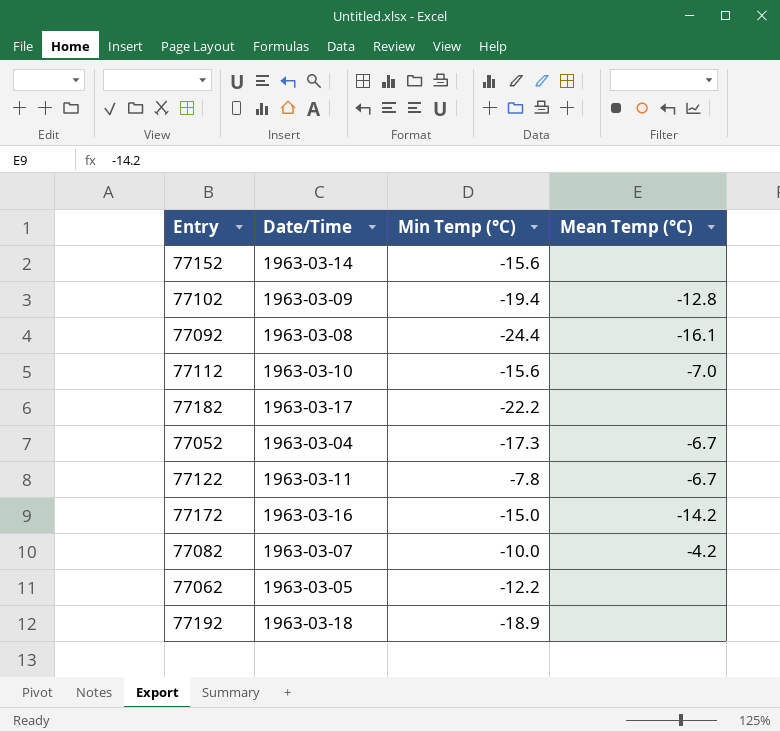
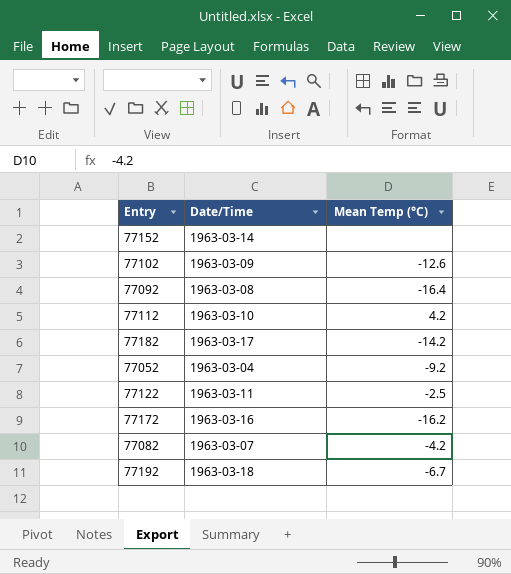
column Min Temp (°C) | position: 3 -> none
row 77062: 1963-03-05 | -12.2 | none -> none
77102 | Mean Temp (°C): -12.8 -> -12.6
77092 | Mean Temp (°C): -16.1 -> -16.4
77112 | Mean Temp (°C): -7.0 -> 4.2
77182 | Mean Temp (°C): none -> -14.2
77052 | Mean Temp (°C): -6.7 -> -9.2
77122 | Mean Temp (°C): -6.7 -> -2.5
77172 | Mean Temp (°C): -14.2 -> -16.2
77192 | Mean Temp (°C): none -> -6.7

